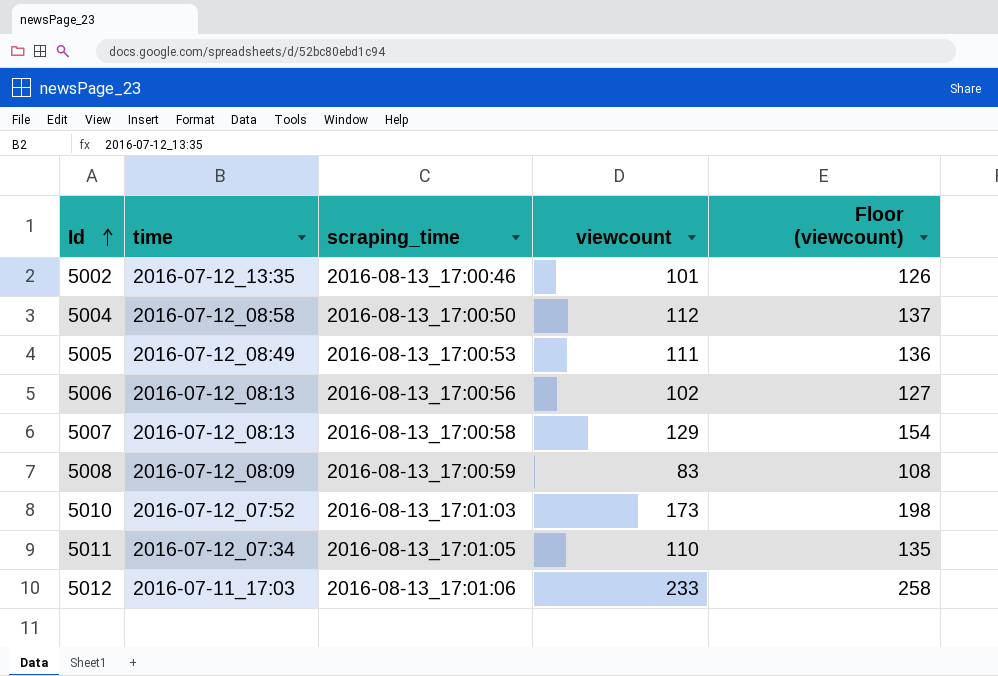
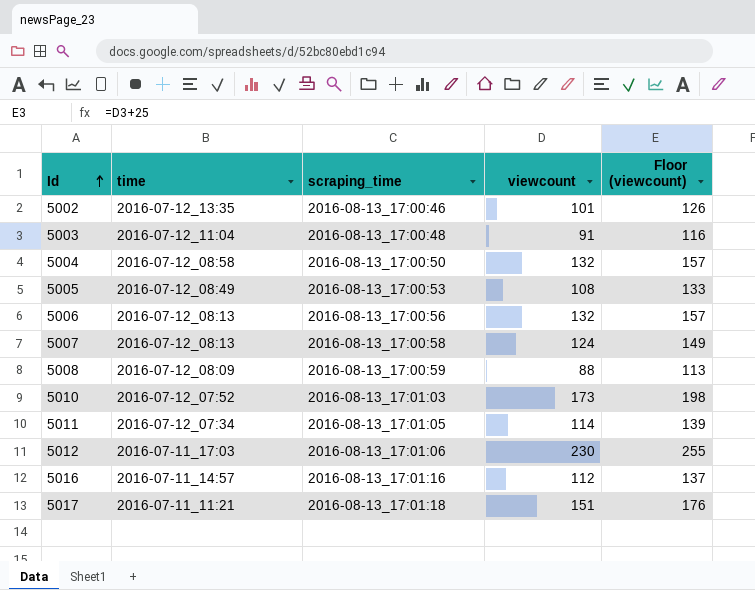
row 5003: none -> 2016-07-12_11:04 | 2016-08-13_17:00:48 | 91 | 116
5004 | viewcount: 112 -> 132
5004 | Floor (viewcount): 137 -> 157
5005 | viewcount: 111 -> 108
5005 | Floor (viewcount): 136 -> 133
5006 | viewcount: 102 -> 132
5006 | Floor (viewcount): 127 -> 157
5007 | viewcount: 129 -> 124
5007 | Floor (viewcount): 154 -> 149
5008 | viewcount: 83 -> 88
5008 | Floor (viewcount): 108 -> 113
5011 | viewcount: 110 -> 114
5011 | Floor (viewcount): 135 -> 139
5012 | viewcount: 233 -> 230
5012 | Floor (viewcount): 258 -> 255
row 5016: none -> 2016-07-11_14:57 | 2016-08-13_17:01:16 | 112 | 137
row 5017: none -> 2016-07-11_11:21 | 2016-08-13_17:01:18 | 151 | 176

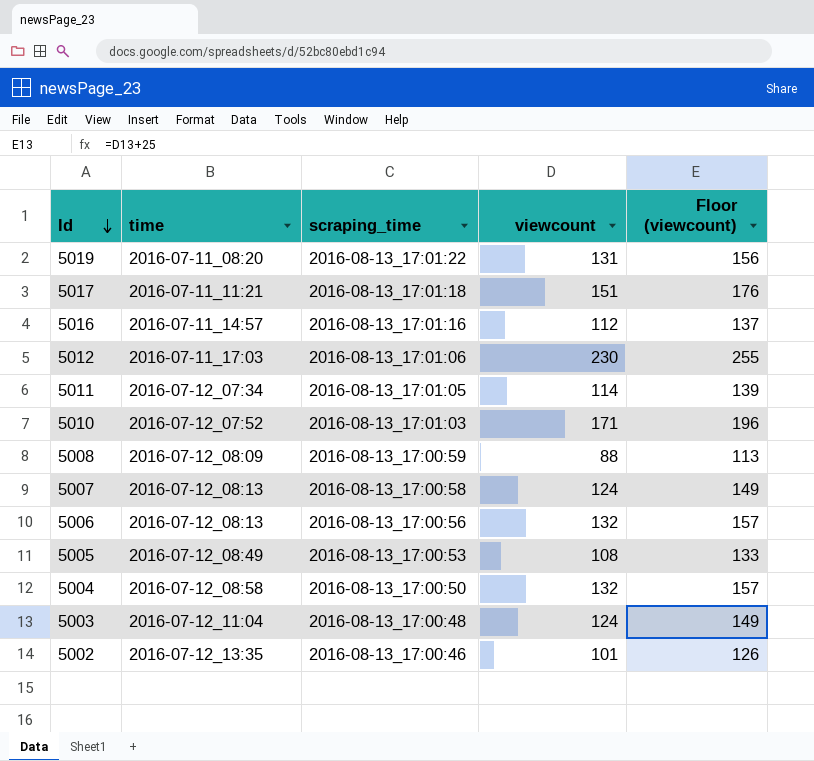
row order: Id ascending -> Id descending
row 5019: none -> 2016-07-11_08:20 | 2016-08-13_17:01:22 | 131 | 156
5010 | viewcount: 173 -> 171
5010 | Floor (viewcount): 198 -> 196
5003 | viewcount: 91 -> 124
5003 | Floor (viewcount): 116 -> 149

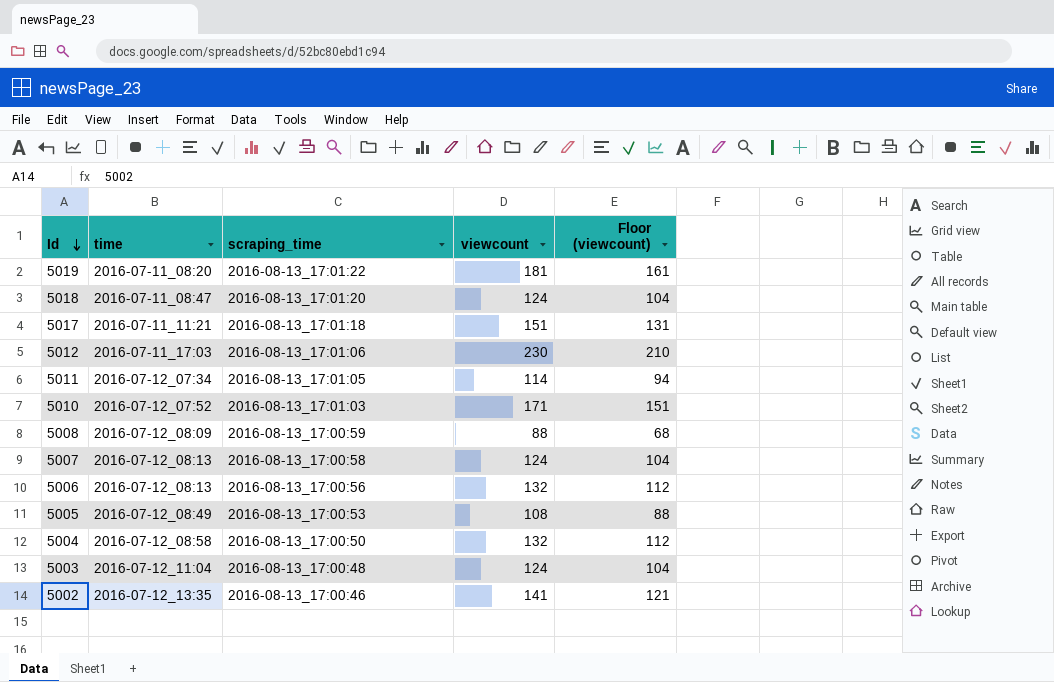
column Floor (viewcount) | formula: [viewcount] + 25 -> [viewcount] - 20
row 5016: 2016-07-11_14:57 | 2016-08-13_17:01:16 | 112 | 137 -> none
5019 | viewcount: 131 -> 181
row 5018: none -> 2016-07-11_08:47 | 2016-08-13_17:01:20 | 124 | 104
5002 | viewcount: 101 -> 141

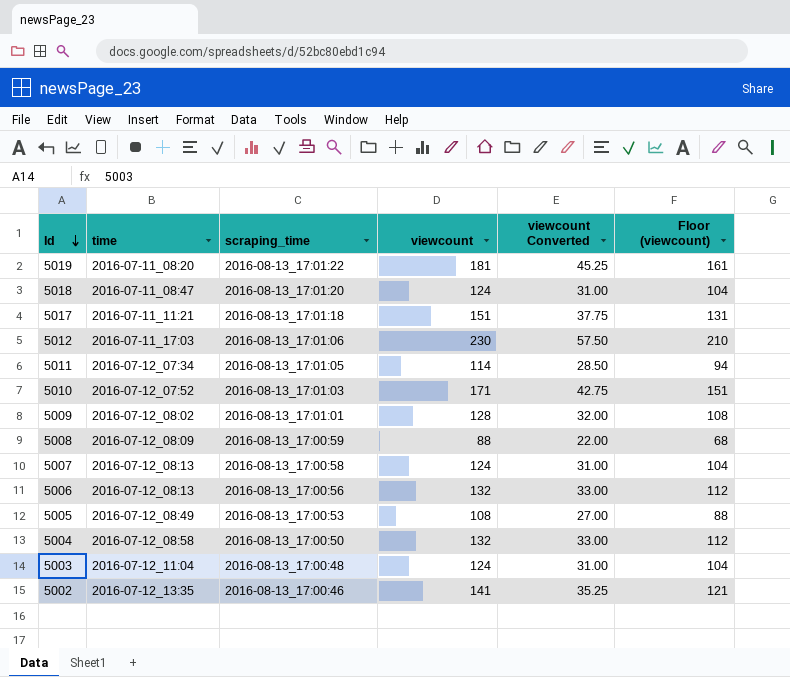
column viewcount Converted | formula: none -> [viewcount] * 0.25
row 5009: none -> 2016-07-12_08:02 | 2016-08-13_17:01:01 | 128 | 32.00 | 108

